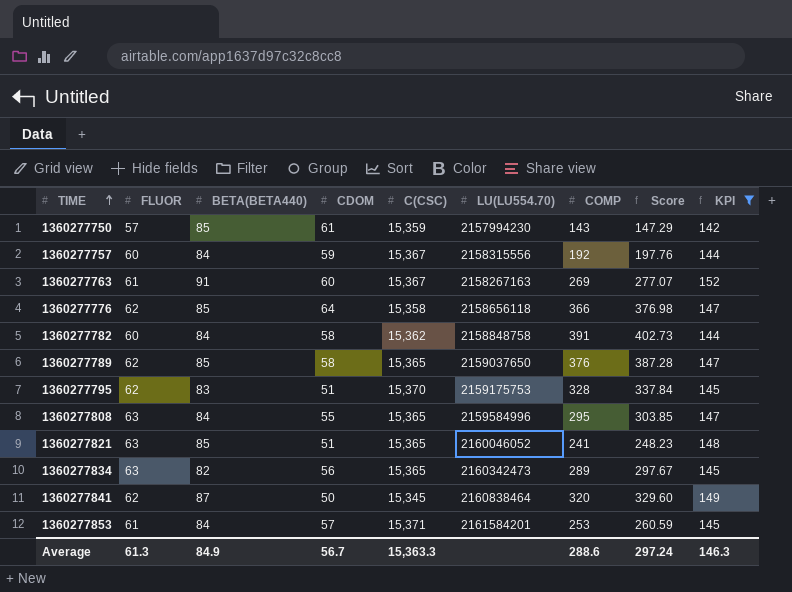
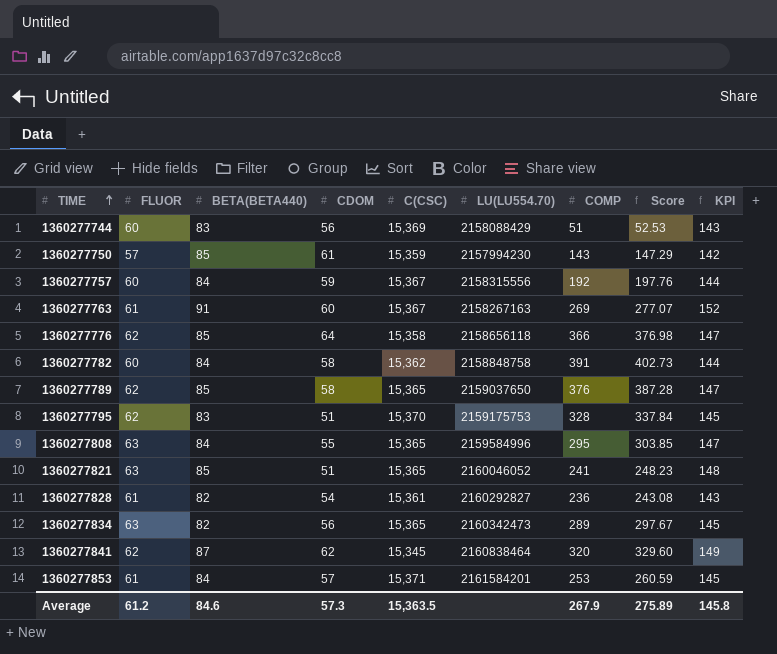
filter: KPI != 143 -> none
1360277841 | CDOM: 50 -> 62
Average | FLUOR: 61.3 -> 61.2
Average | BETA(BETA440): 84.9 -> 84.6
Average | CDOM: 56.7 -> 57.3
Average | C(CSC): 15,363.3 -> 15,363.5
Average | COMP: 288.6 -> 267.9
Average | Score: 297.24 -> 275.89
Average | KPI: 146.3 -> 145.8

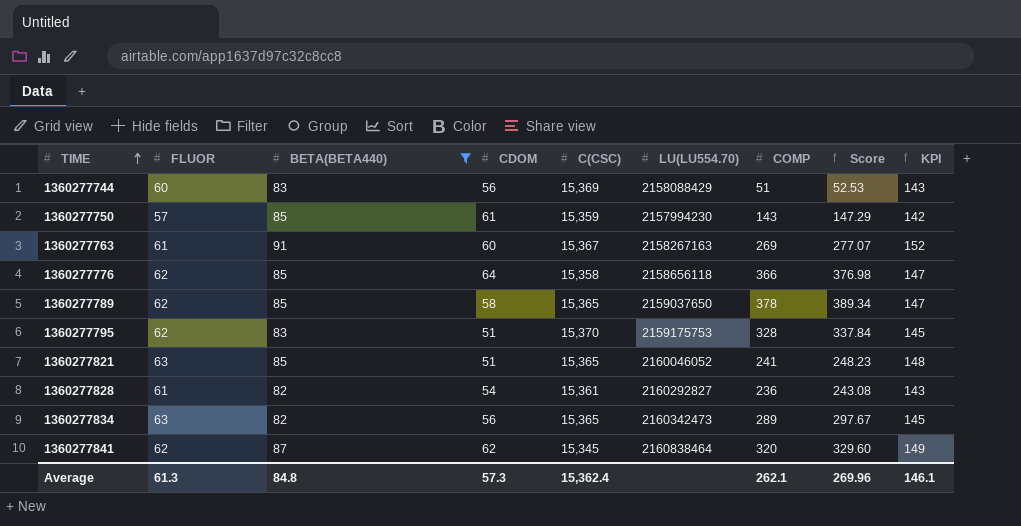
filter: none -> BETA(BETA440) != 84
1360277789 | COMP: 376 -> 378
1360277789 | Score: 387.28 -> 389.34
Average | FLUOR: 61.2 -> 61.3
Average | BETA(BETA440): 84.6 -> 84.8
Average | C(CSC): 15,363.5 -> 15,362.4
Average | COMP: 267.9 -> 262.1
Average | Score: 275.89 -> 269.96
Average | KPI: 145.8 -> 146.1

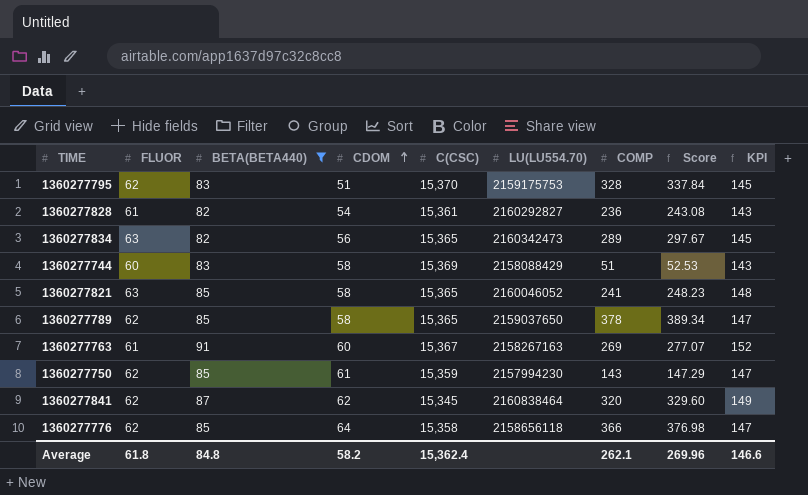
row order: TIME ascending -> CDOM ascending
1360277744 | CDOM: 56 -> 58
1360277821 | CDOM: 51 -> 58
1360277750 | FLUOR: 57 -> 62
1360277750 | KPI: 142 -> 147
Average | FLUOR: 61.3 -> 61.8
Average | CDOM: 57.3 -> 58.2
Average | KPI: 146.1 -> 146.6

